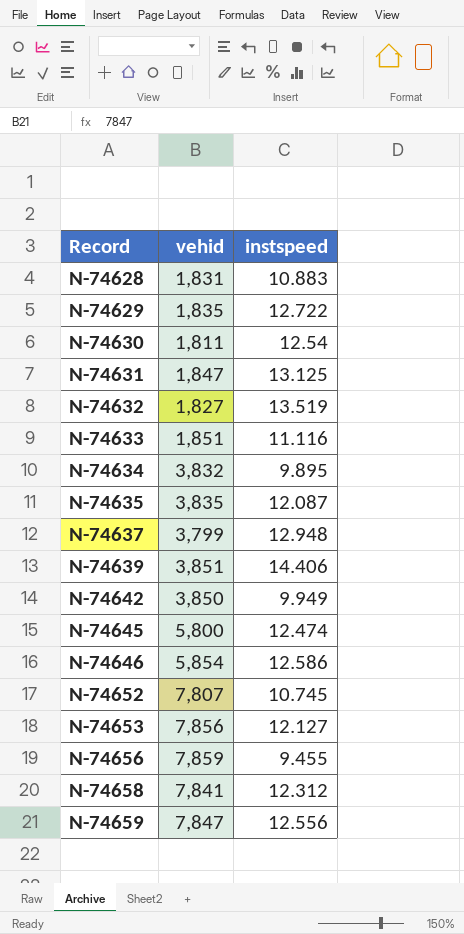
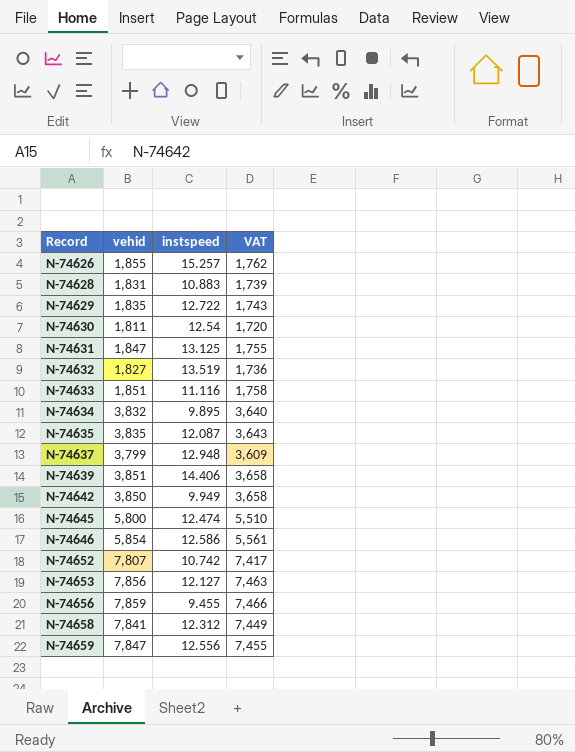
column VAT | formula: none -> [vehid] * 0.95
row N-74626: none -> 1,855 | 15.257 | 1,762
N-74652 | instspeed: 10.745 -> 10.742

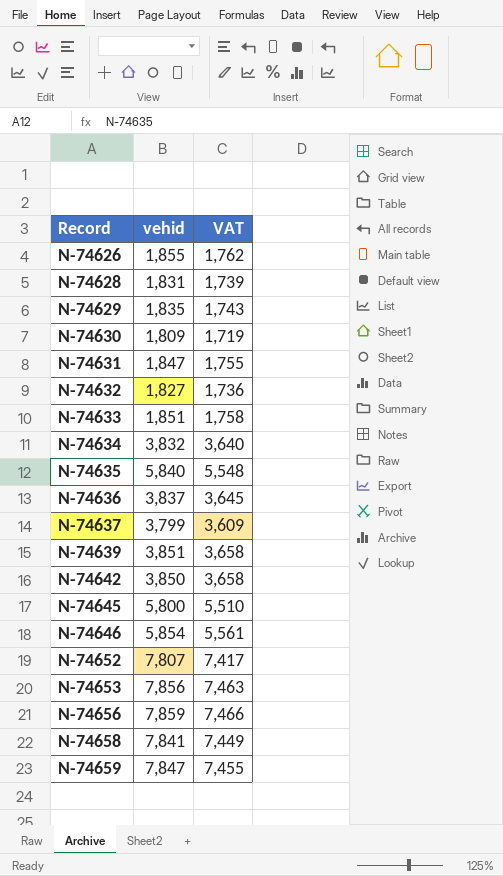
column instspeed | position: 3 -> none
N-74630 | vehid: 1,811 -> 1,809
N-74630 | VAT: 1,720 -> 1,719
N-74635 | vehid: 3,835 -> 5,840
N-74635 | VAT: 3,643 -> 5,548
row N-74636: none -> 3,837 | 3,645

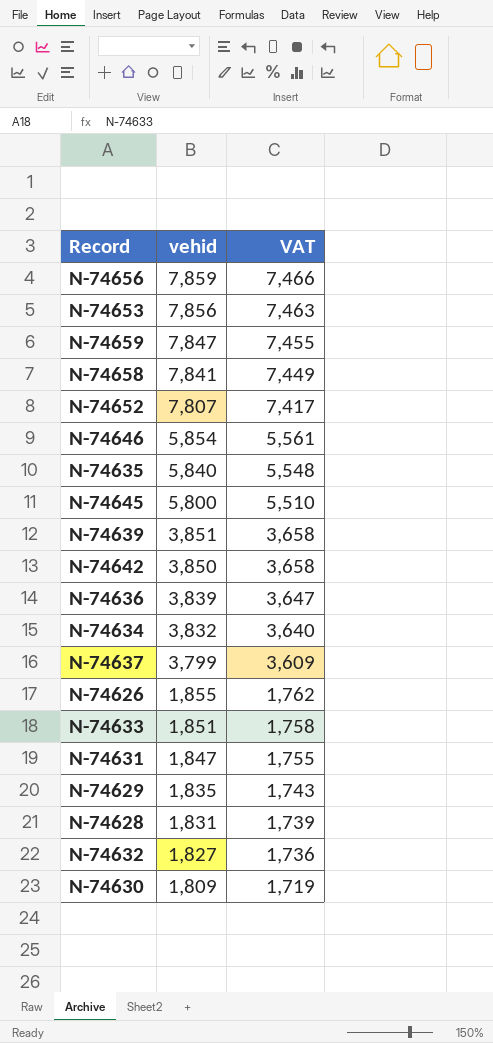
row order: Record ascending -> vehid descending
N-74636 | vehid: 3,837 -> 3,839
N-74636 | VAT: 3,645 -> 3,647

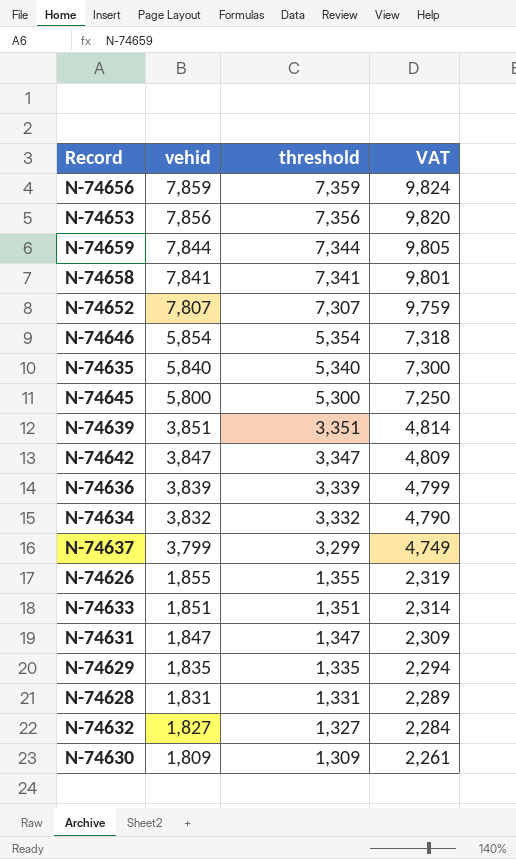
column threshold | formula: none -> [vehid] - 500
column VAT | formula: [vehid] * 0.95 -> [vehid] * 1.25
N-74659 | vehid: 7,847 -> 7,844
N-74642 | vehid: 3,850 -> 3,847

